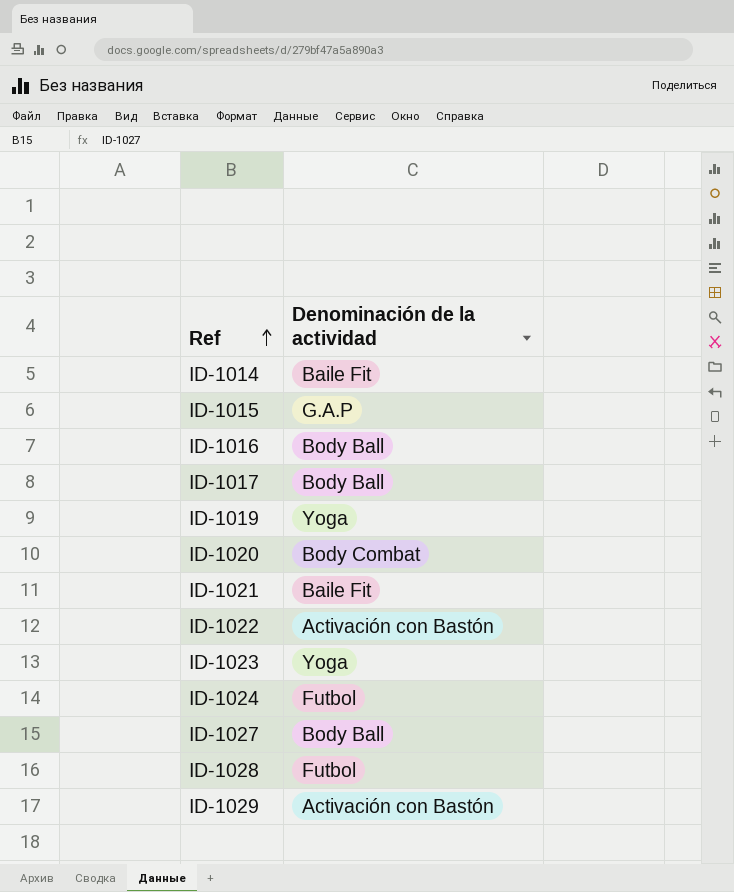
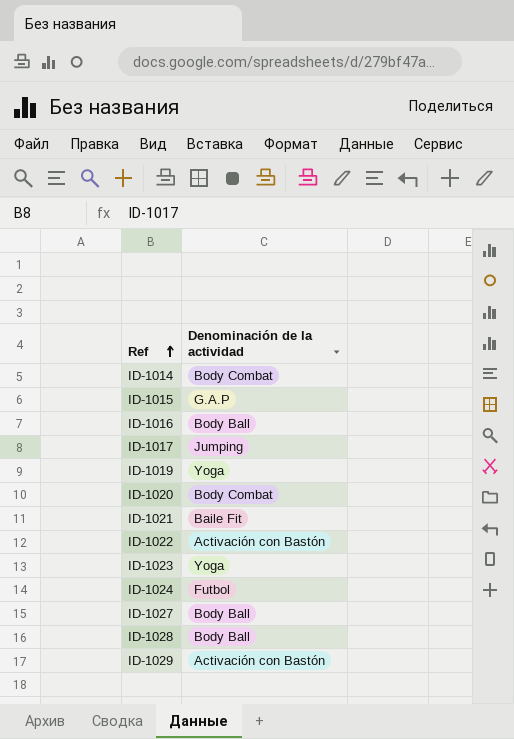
ID-1014 | Denominación de la actividad: Baile Fit -> Body Combat
ID-1017 | Denominación de la actividad: Body Ball -> Jumping
ID-1028 | Denominación de la actividad: Futbol -> Body Ball

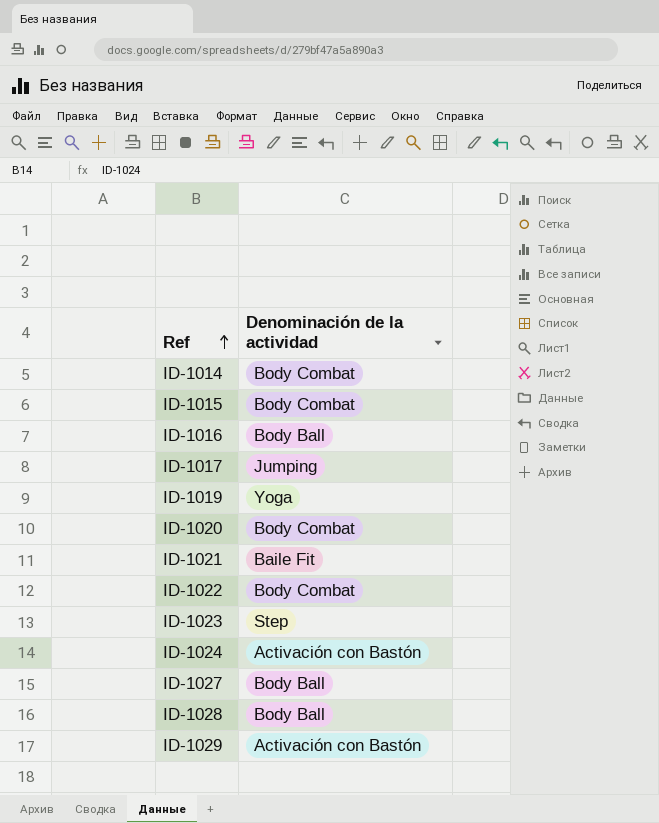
ID-1015 | Denominación de la actividad: G.A.P -> Body Combat
ID-1022 | Denominación de la actividad: Activación con Bastón -> Body Combat
ID-1023 | Denominación de la actividad: Yoga -> Step
ID-1024 | Denominación de la actividad: Futbol -> Activación con Bastón

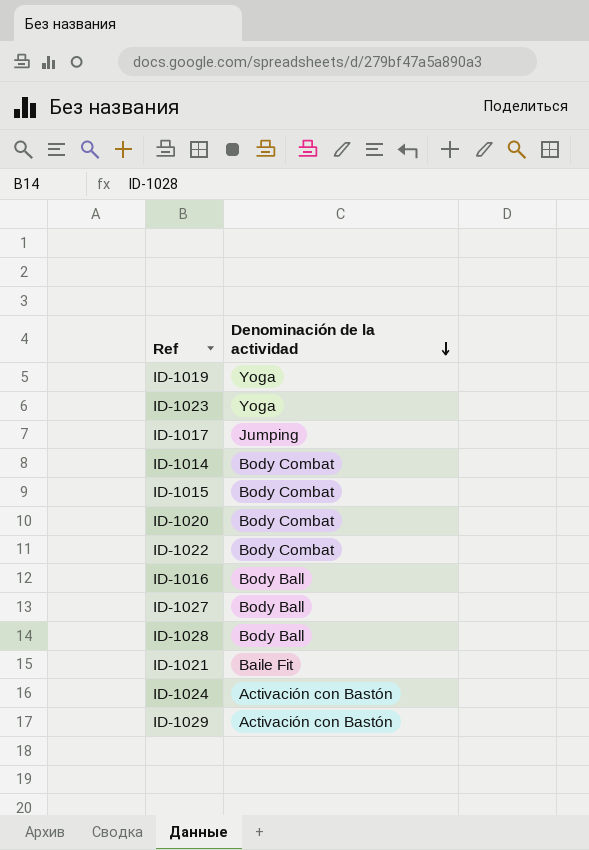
row order: Ref ascending -> Denominación de la actividad descending
ID-1023 | Denominación de la actividad: Step -> Yoga

